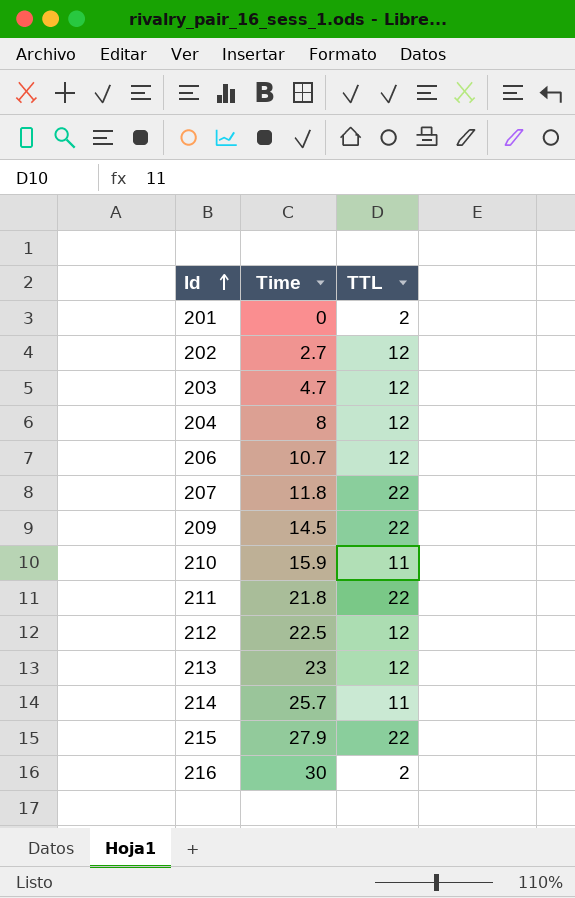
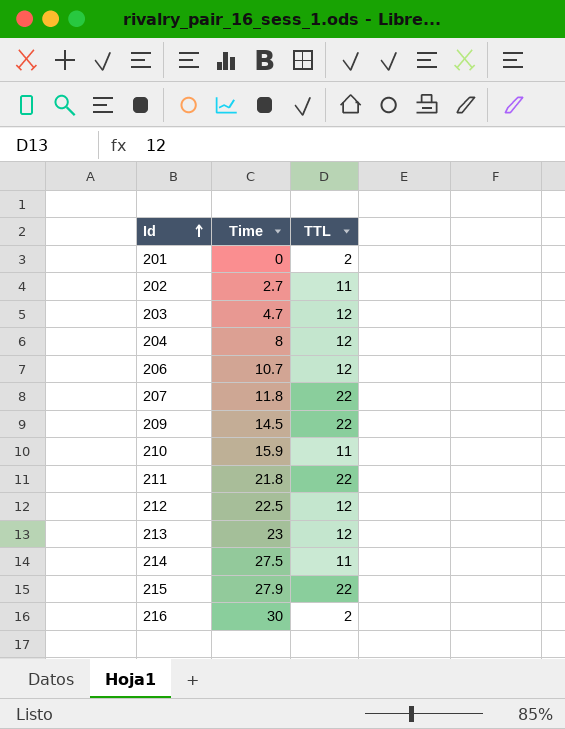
202 | TTL: 12 -> 11
214 | Time: 25.7 -> 27.5

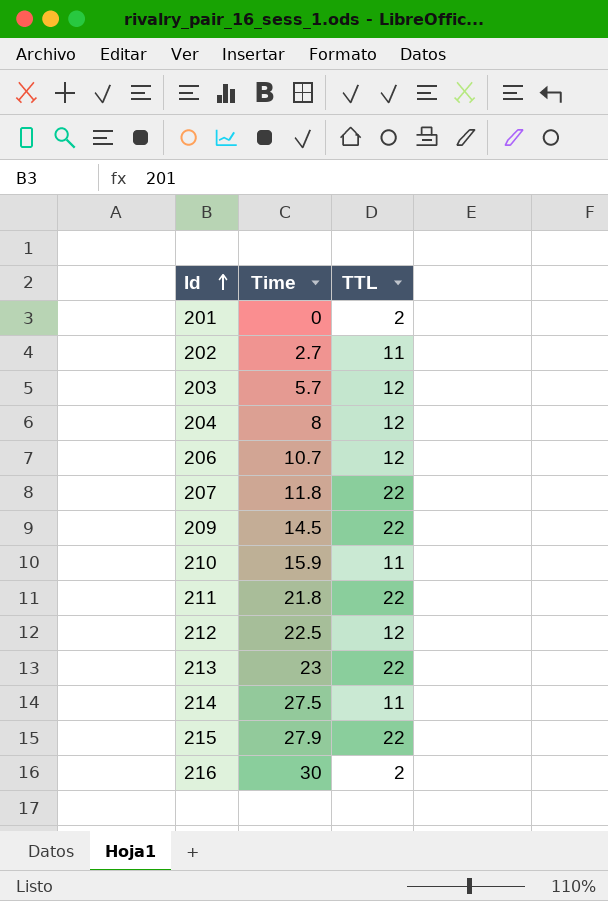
203 | Time: 4.7 -> 5.7
213 | TTL: 12 -> 22

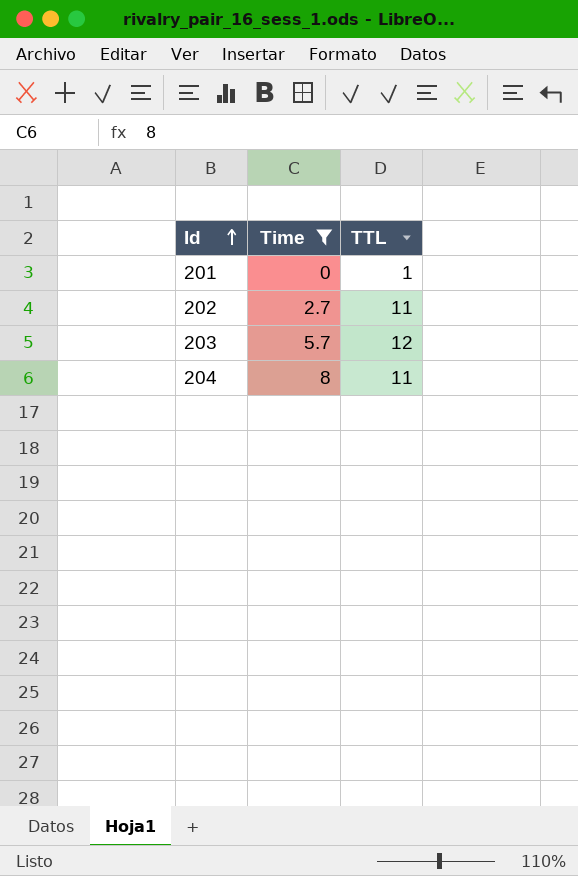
filter: none -> Time <= 8
201 | TTL: 2 -> 1
204 | TTL: 12 -> 11

